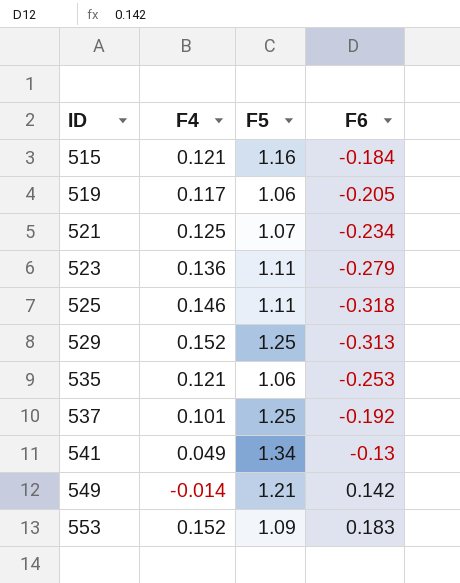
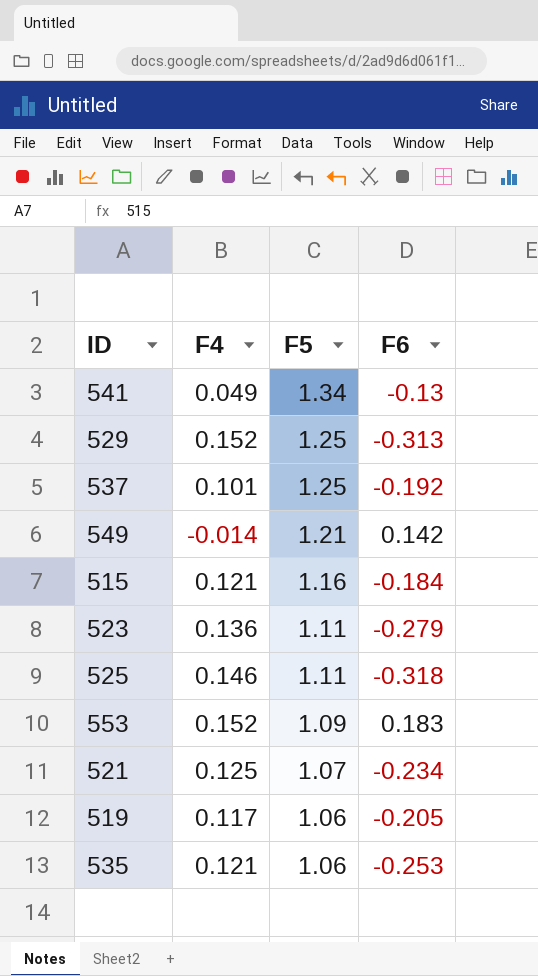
row order: ID ascending -> F5 descending

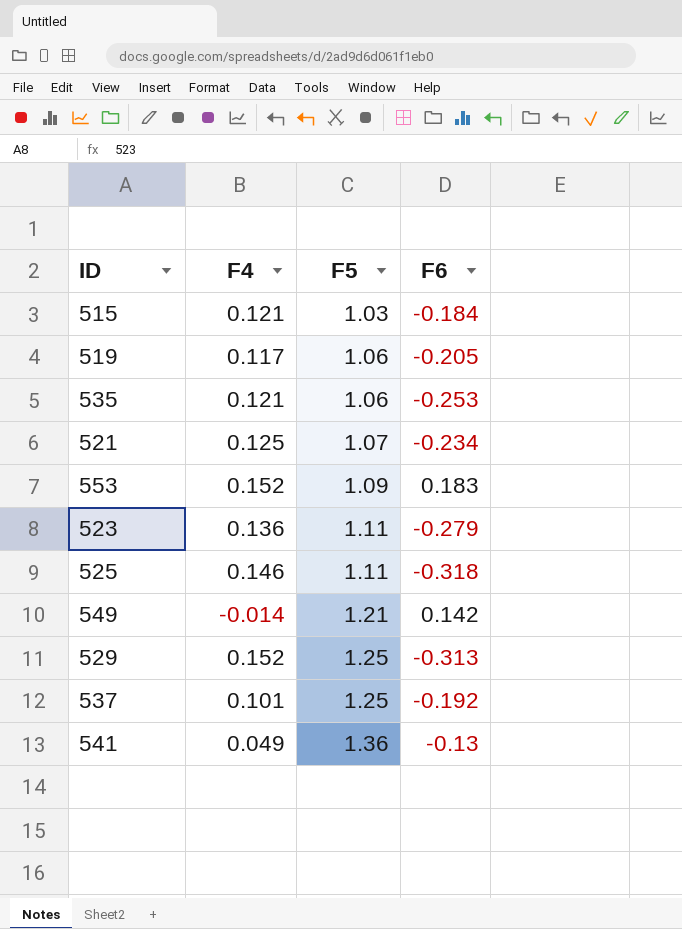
row order: F5 descending -> F5 ascending
515 | F5: 1.16 -> 1.03
541 | F5: 1.34 -> 1.36

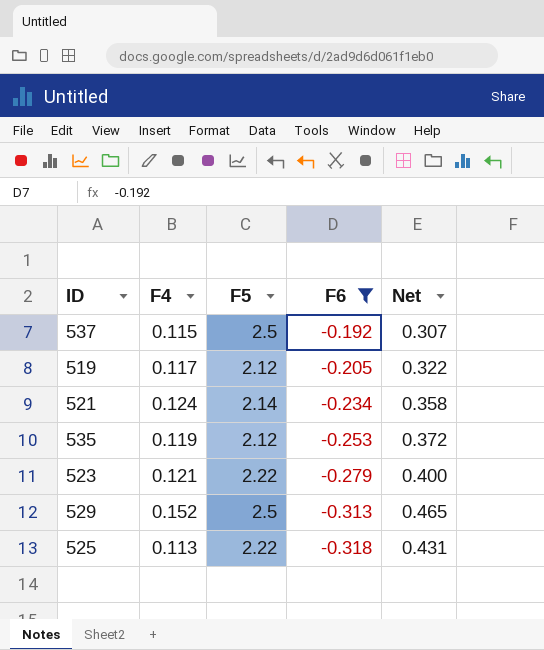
filter: none -> F6 <= -0.192
row order: F5 ascending -> F6 descending
column Net | formula: none -> [F4] - [F6]
537 | F4: 0.101 -> 0.115
537 | F5: 1.25 -> 2.5
519 | F5: 1.06 -> 2.12
521 | F4: 0.125 -> 0.124
521 | F5: 1.07 -> 2.14
535 | F4: 0.121 -> 0.119
535 | F5: 1.06 -> 2.12
523 | F4: 0.136 -> 0.121
523 | F5: 1.11 -> 2.22
529 | F5: 1.25 -> 2.5
525 | F4: 0.146 -> 0.113
525 | F5: 1.11 -> 2.22

